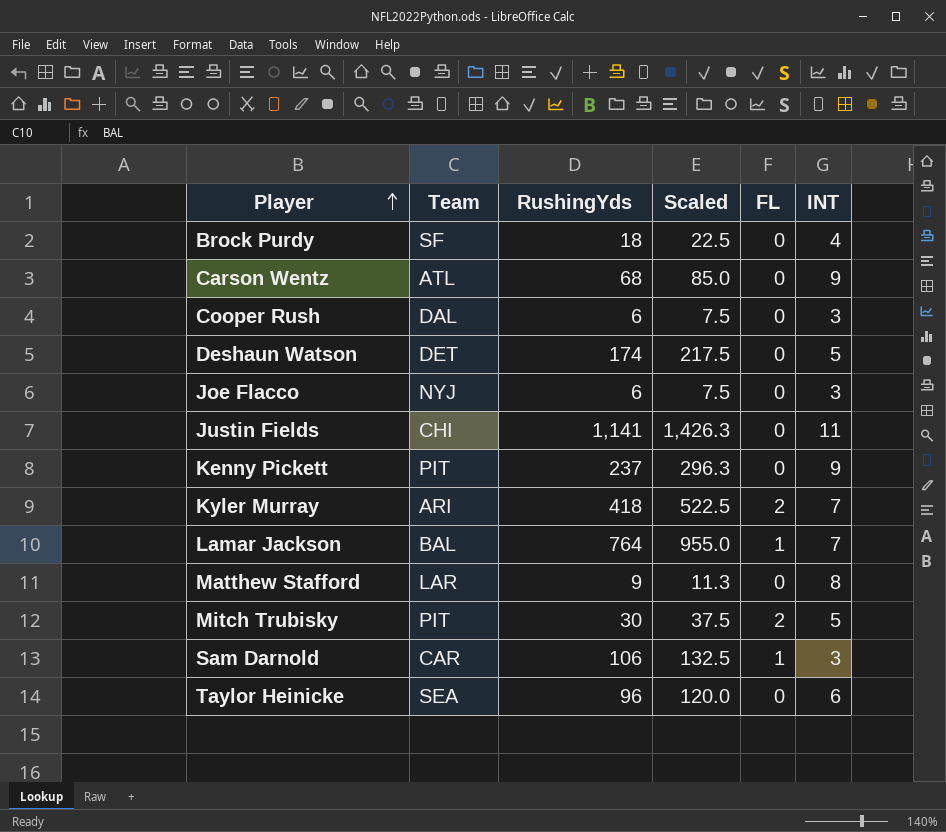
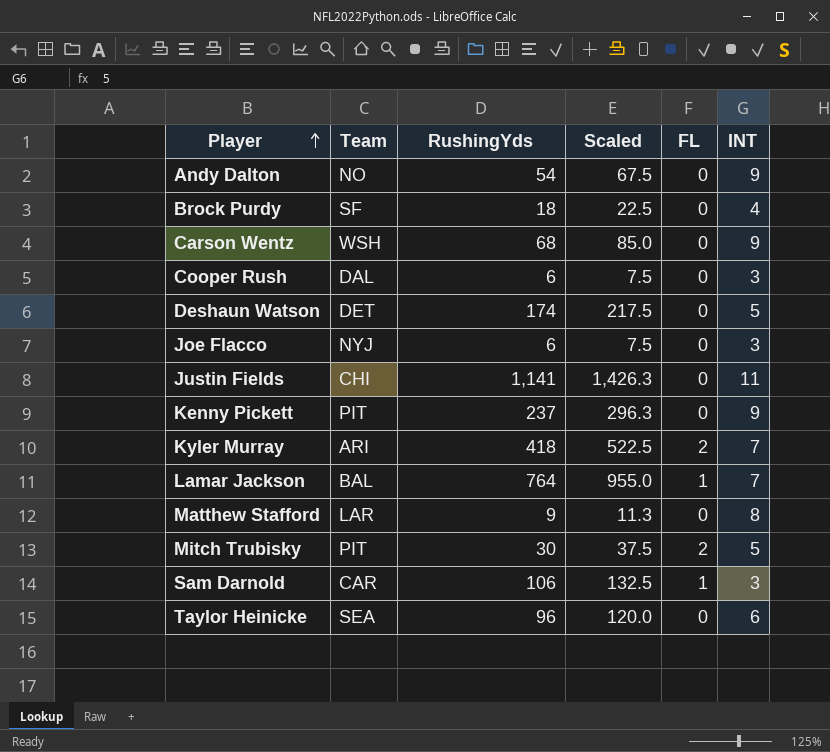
row Andy Dalton: none -> NO | 54 | 67.5 | 0 | 9
Carson Wentz | Team: ATL -> WSH

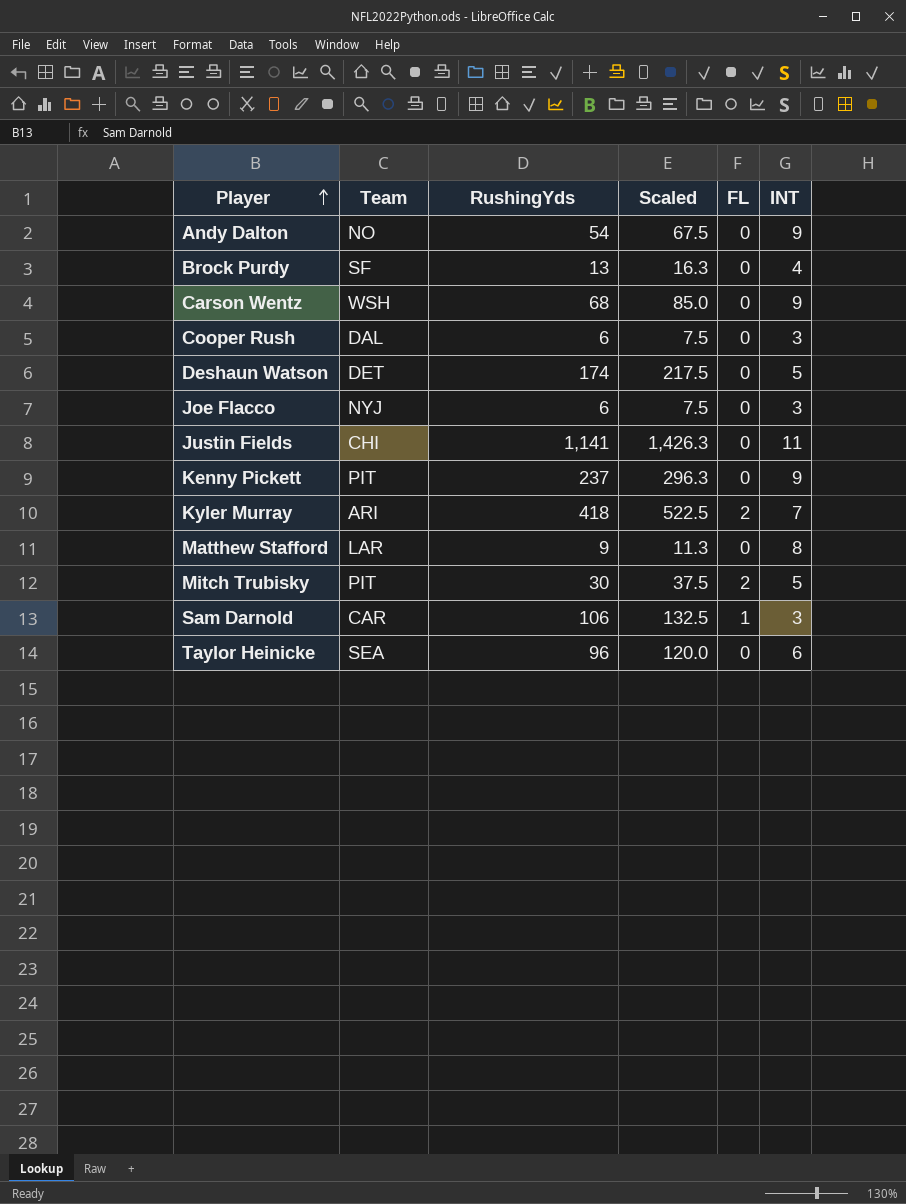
row Lamar Jackson: BAL | 764 | 955.0 | 1 | 7 -> none
Brock Purdy | RushingYds: 18 -> 13
Brock Purdy | Scaled: 22.5 -> 16.3

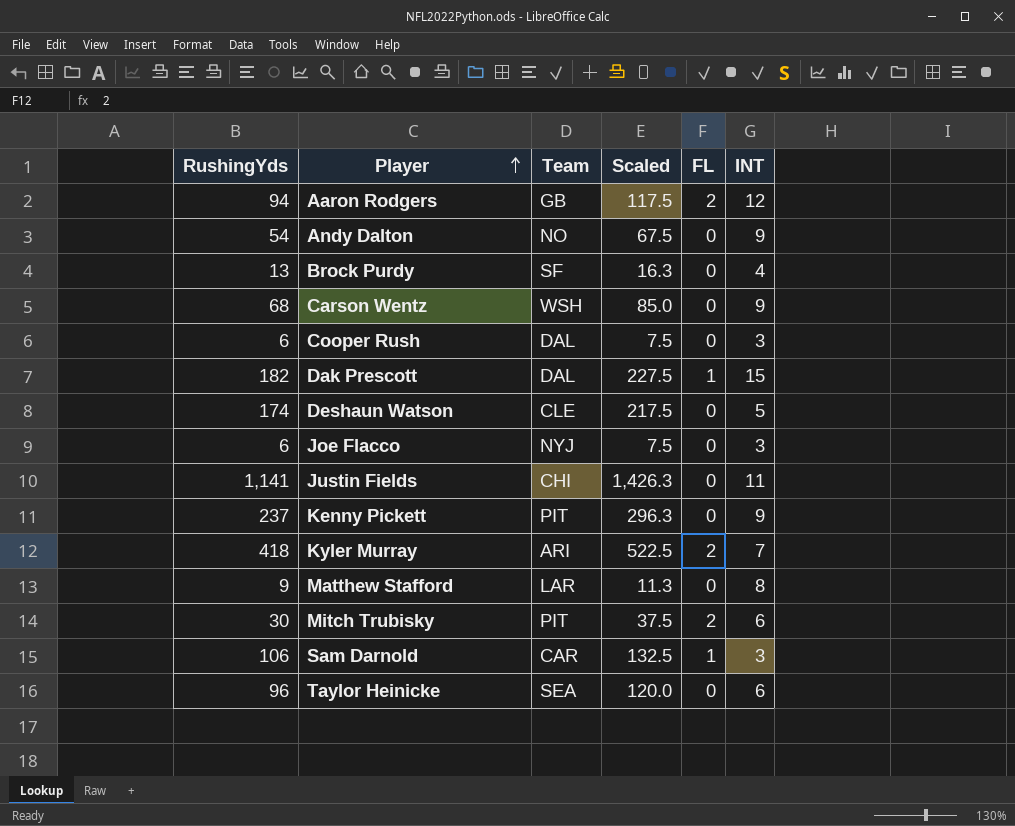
column RushingYds | position: 3 -> 1
row Aaron Rodgers: none -> 94 | GB | 117.5 | 2 | 12
row Dak Prescott: none -> 182 | DAL | 227.5 | 1 | 15
Deshaun Watson | Team: DET -> CLE
Mitch Trubisky | INT: 5 -> 6

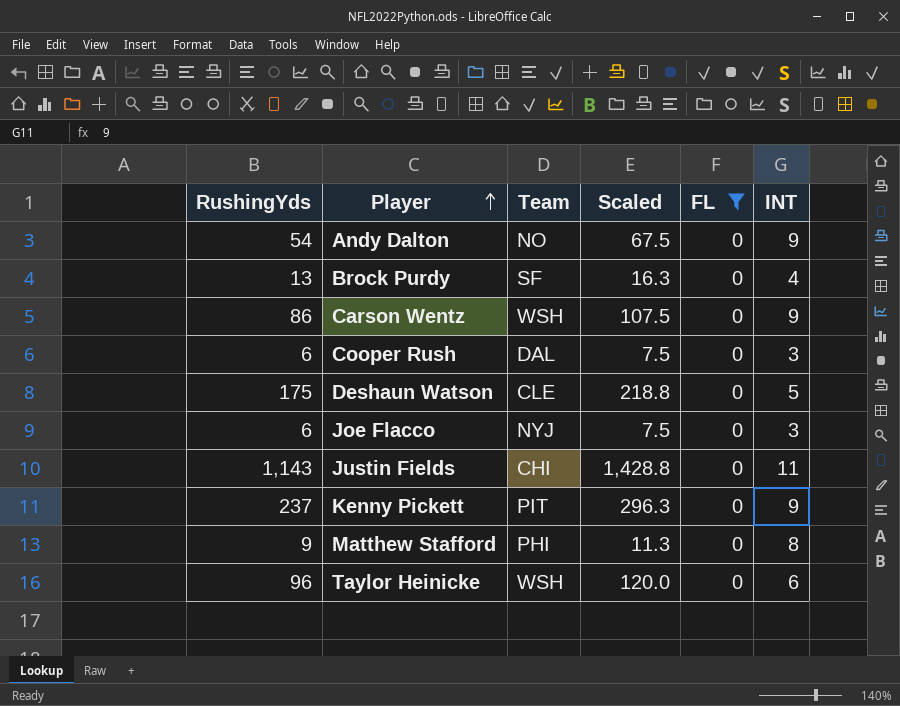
filter: none -> FL = 0
Carson Wentz | RushingYds: 68 -> 86
Carson Wentz | Scaled: 85.0 -> 107.5
Deshaun Watson | RushingYds: 174 -> 175
Deshaun Watson | Scaled: 217.5 -> 218.8
Justin Fields | RushingYds: 1,141 -> 1,143
Justin Fields | Scaled: 1,426.3 -> 1,428.8
Matthew Stafford | Team: LAR -> PHI
Taylor Heinicke | Team: SEA -> WSH

